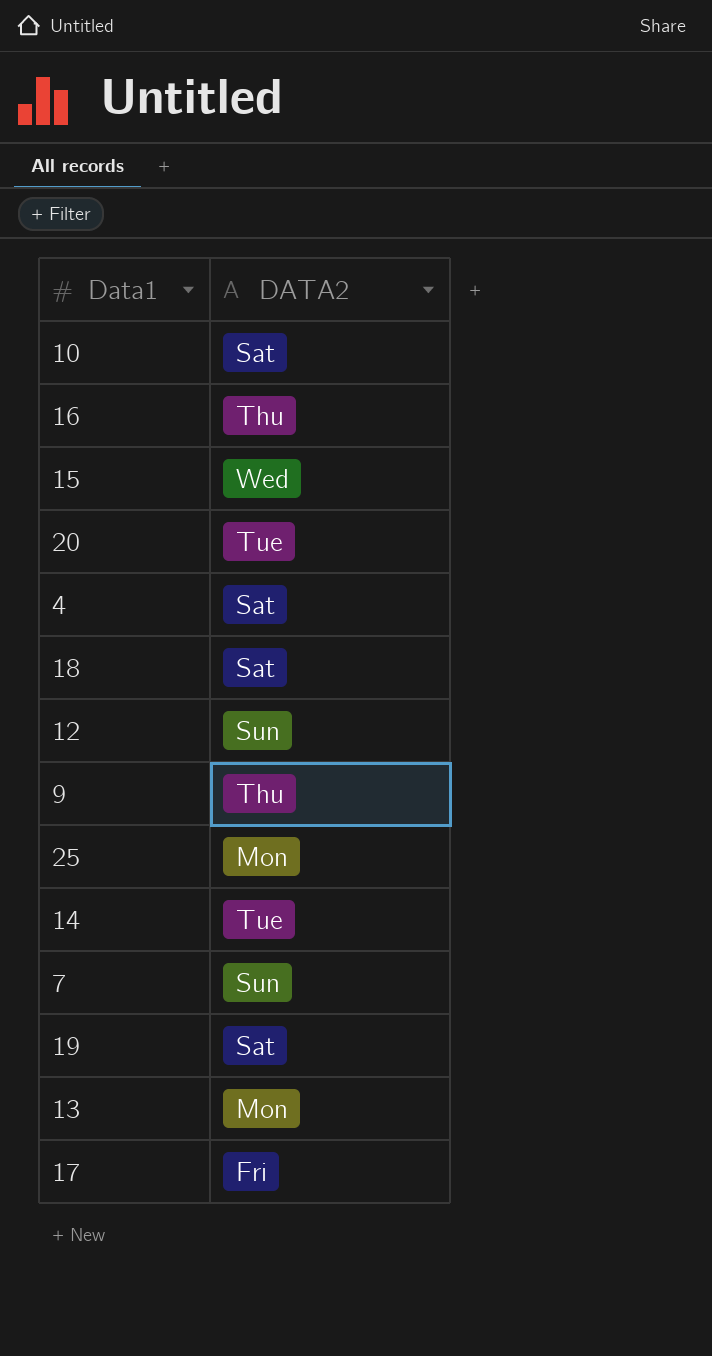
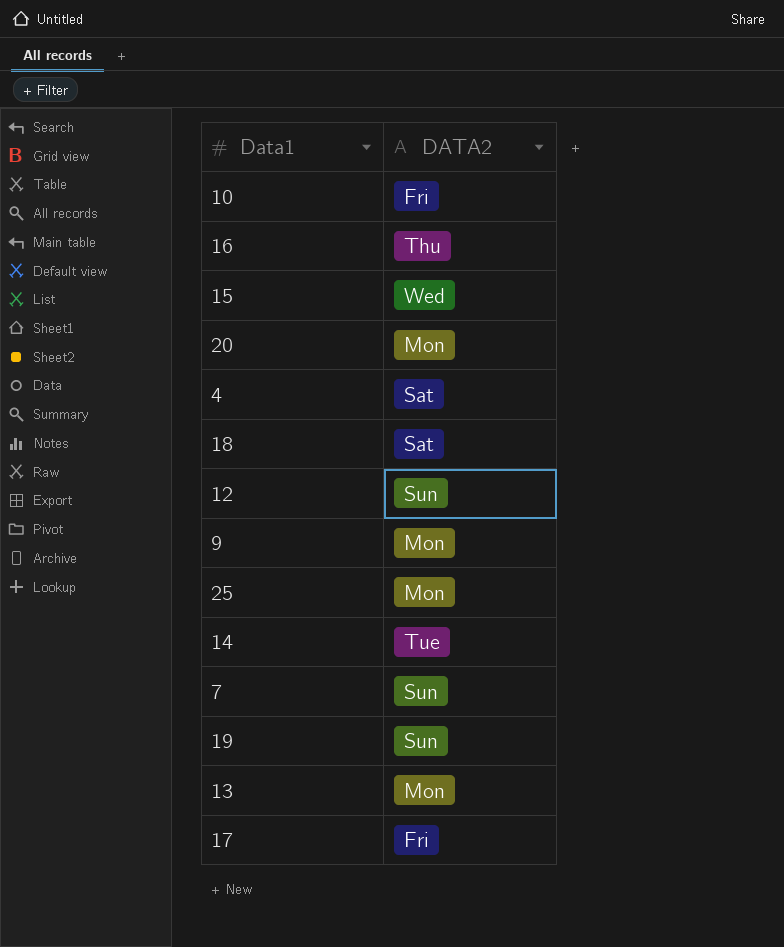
10 | DATA2: Sat -> Fri
20 | DATA2: Tue -> Mon
9 | DATA2: Thu -> Mon
19 | DATA2: Sat -> Sun

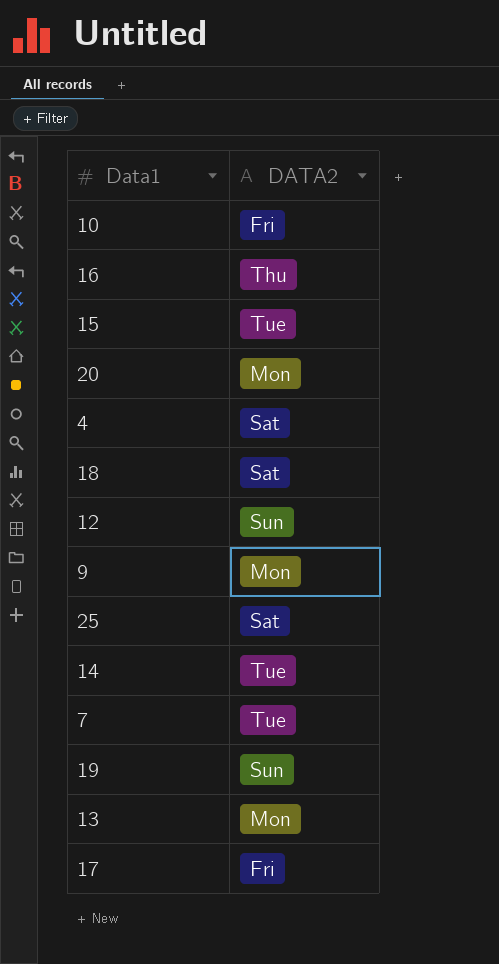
15 | DATA2: Wed -> Tue
25 | DATA2: Mon -> Sat
7 | DATA2: Sun -> Tue

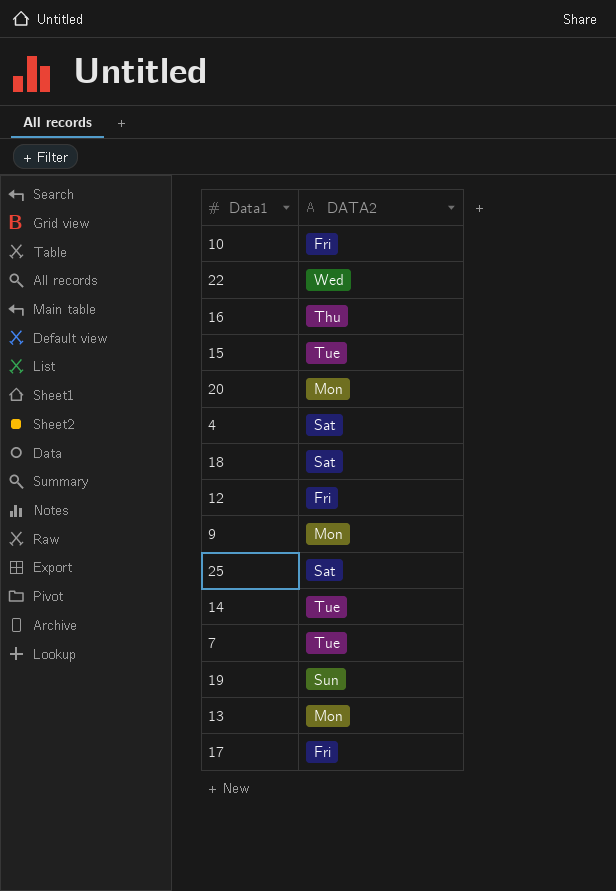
row 22: none -> Wed
12 | DATA2: Sun -> Fri

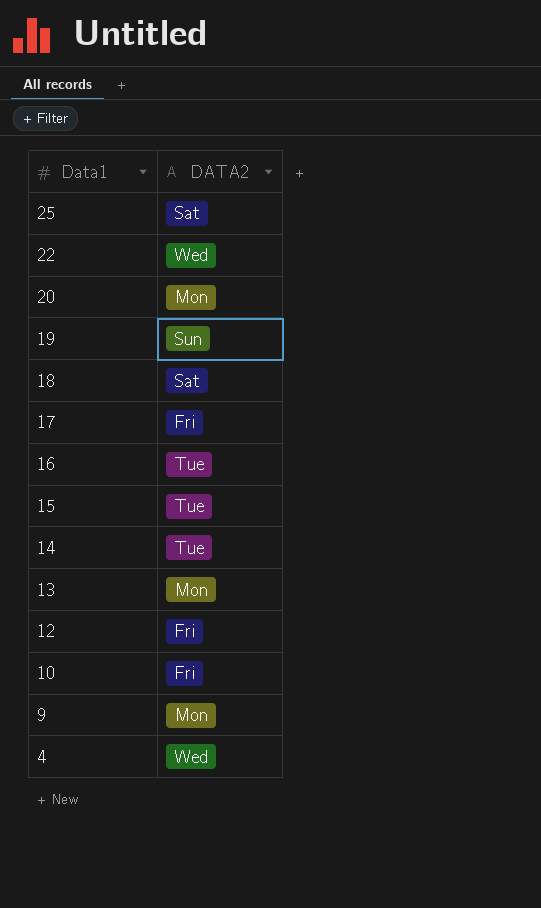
row order: none -> Data1 descending
row 7: Tue -> none
16 | DATA2: Thu -> Tue
4 | DATA2: Sat -> Wed

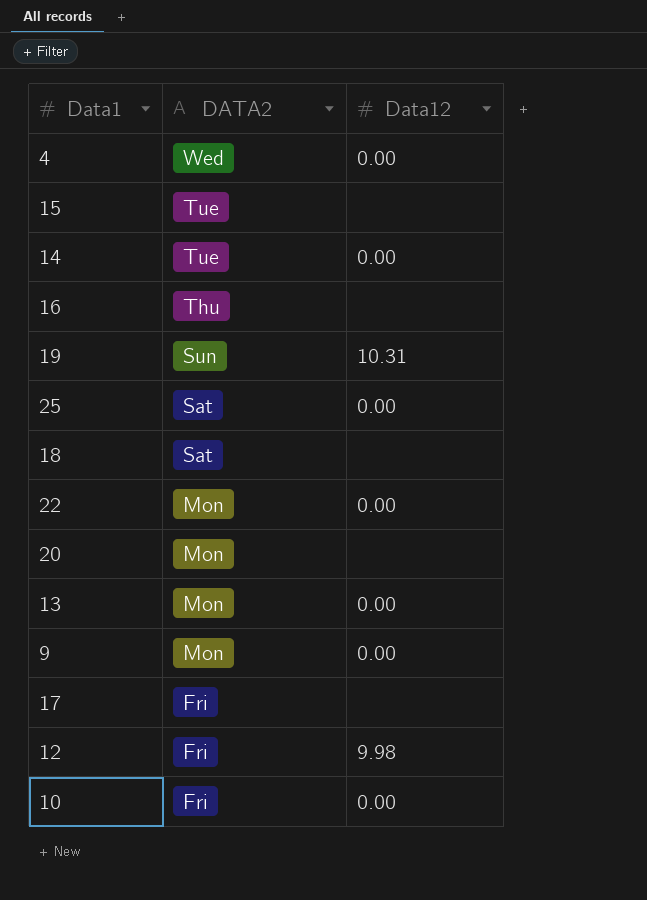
row order: Data1 descending -> DATA2 descending
column Data12 | position: none -> 3
16 | DATA2: Tue -> Thu
22 | DATA2: Wed -> Mon

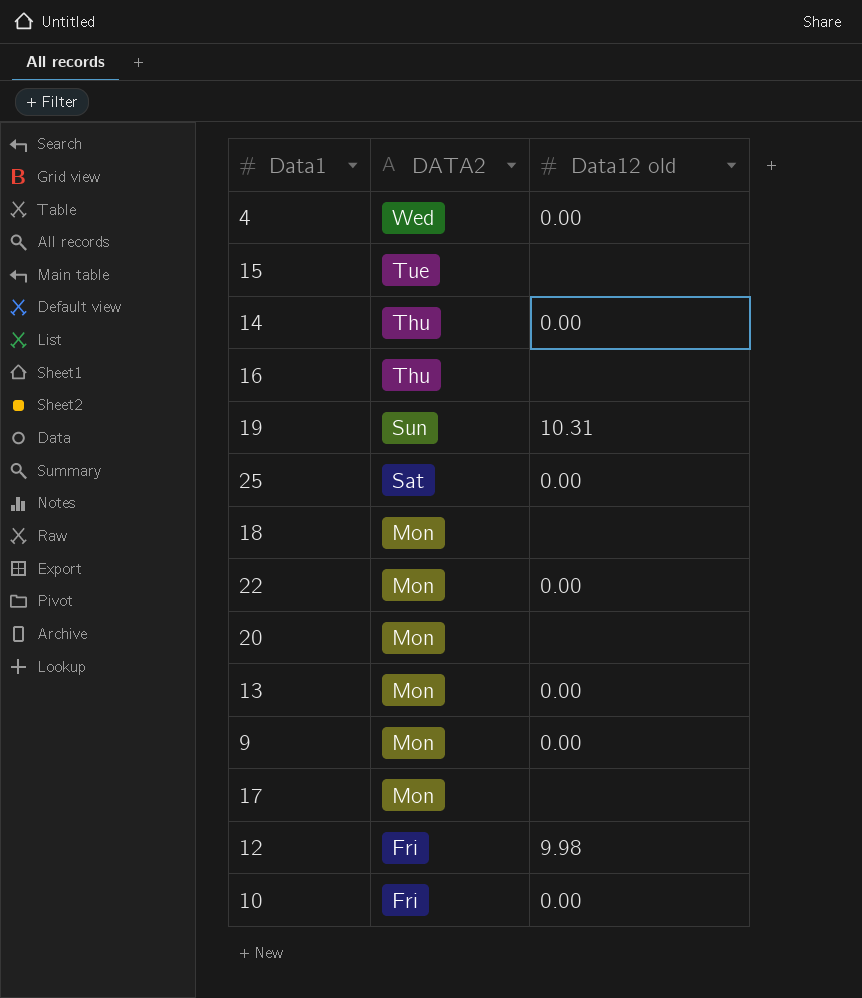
column name: Data12 -> Data12 old
14 | DATA2: Tue -> Thu
18 | DATA2: Sat -> Mon
17 | DATA2: Fri -> Mon

